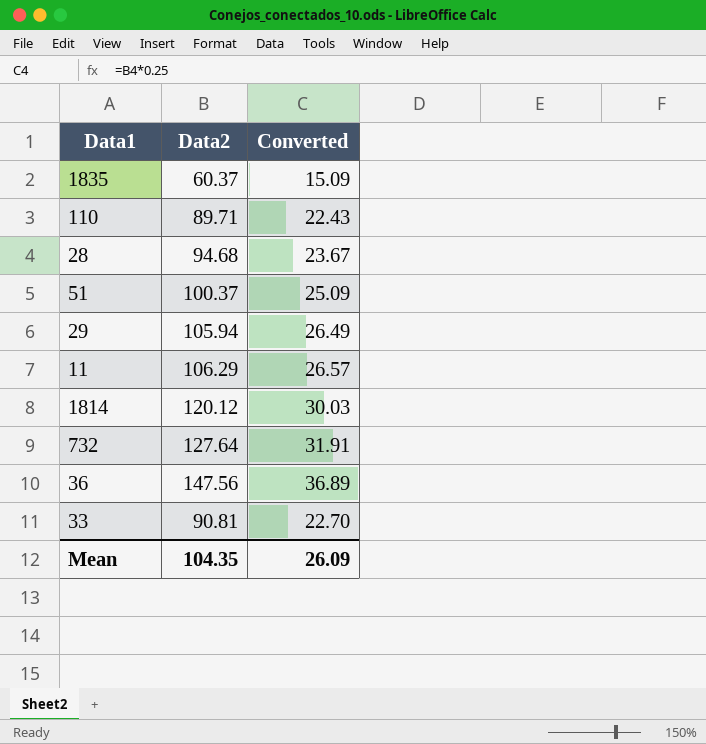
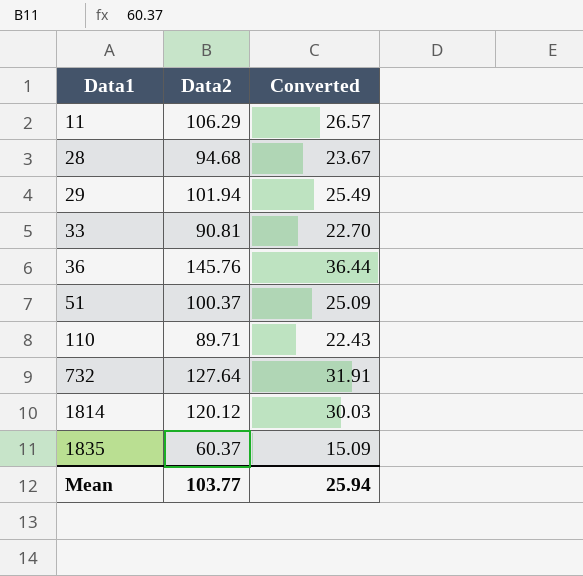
row order: none -> Data1 ascending
29 | Data2: 105.94 -> 101.94
29 | Converted: 26.49 -> 25.49
36 | Data2: 147.56 -> 145.76
36 | Converted: 36.89 -> 36.44
Mean | Data2: 104.35 -> 103.77
Mean | Converted: 26.09 -> 25.94

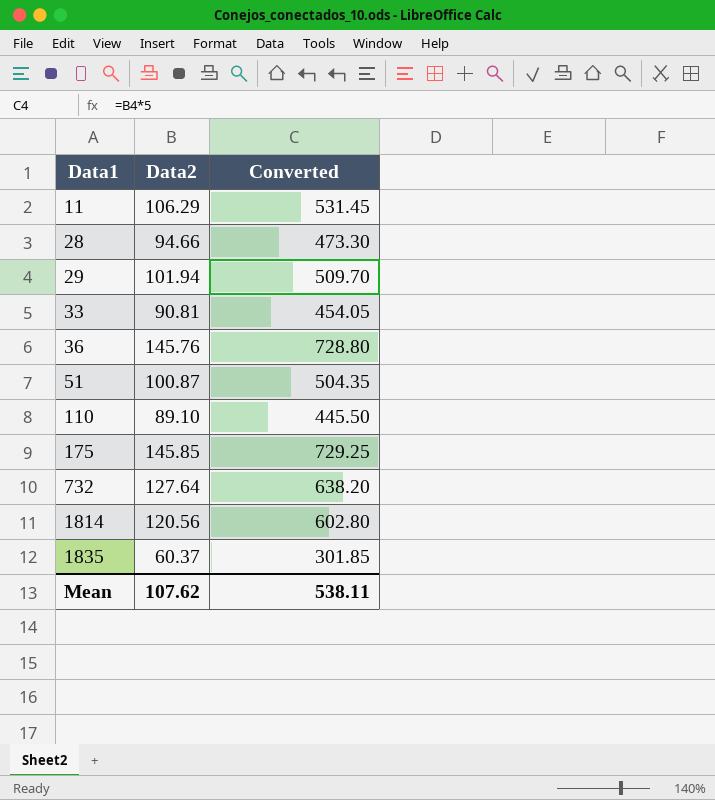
column Converted | formula: [Data2] * 0.25 -> [Data2] * 5
28 | Data2: 94.68 -> 94.66
51 | Data2: 100.37 -> 100.87
110 | Data2: 89.71 -> 89.10
row 175: none -> 145.85 | 729.25
1814 | Data2: 120.12 -> 120.56
Mean | Data2: 103.77 -> 107.62
Mean | Converted: 25.94 -> 538.11

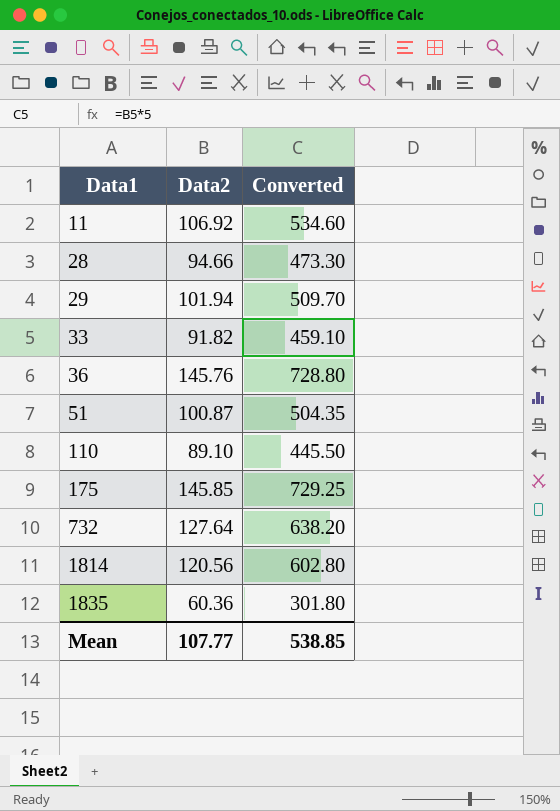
11 | Data2: 106.29 -> 106.92
11 | Converted: 531.45 -> 534.60
33 | Data2: 90.81 -> 91.82
33 | Converted: 454.05 -> 459.10
1835 | Data2: 60.37 -> 60.36
1835 | Converted: 301.85 -> 301.80
Mean | Data2: 107.62 -> 107.77
Mean | Converted: 538.11 -> 538.85

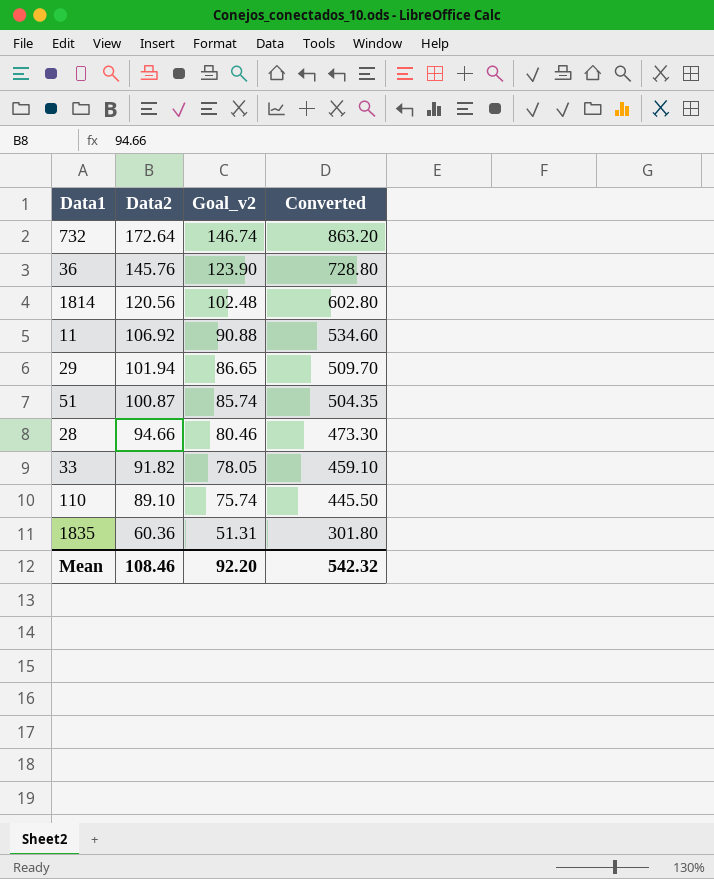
row order: Data1 ascending -> Data2 descending
column Goal_v2 | formula: none -> [Data2] * 0.85
row 175: 145.85 | 729.25 -> none
732 | Data2: 127.64 -> 172.64
732 | Converted: 638.20 -> 863.20
Mean | Data2: 107.77 -> 108.46
Mean | Converted: 538.85 -> 542.32

